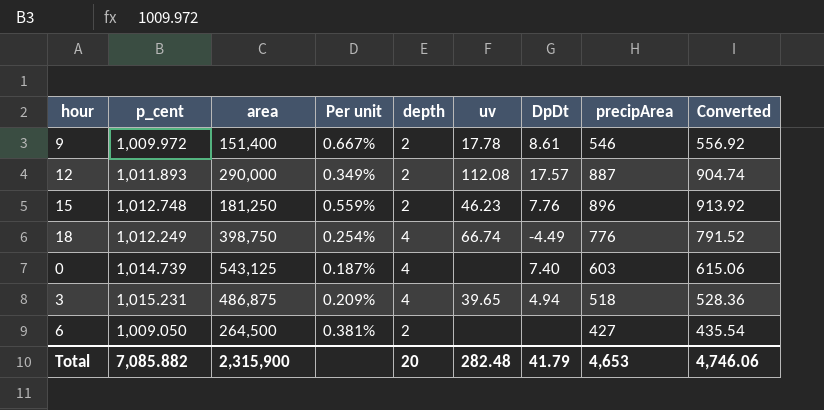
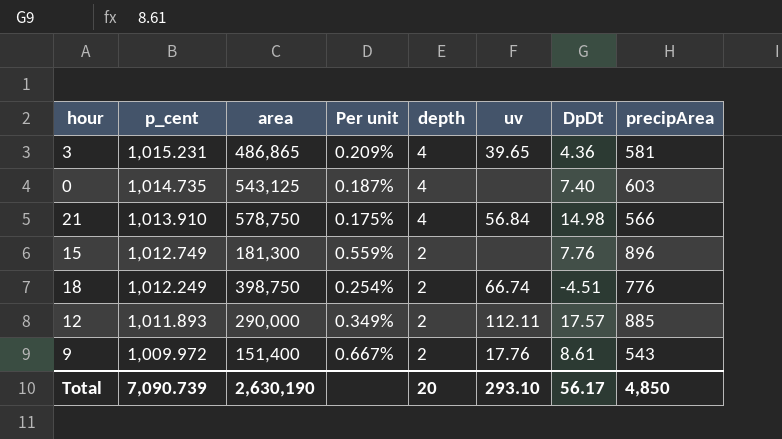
row order: none -> p_cent descending
column Converted | formula: [precipArea] * 1.02 -> none
row 6: 1,009.050 | 264,500 | 0.381% | 2 | none | none | 427 | 435.54 -> none
3 | area: 486,875 -> 486,865
3 | DpDt: 4.94 -> 4.36
3 | precipArea: 518 -> 581
0 | p_cent: 1,014.739 -> 1,014.735
row 21: none -> 1,013.910 | 578,750 | 0.175% | 4 | 56.84 | 14.98 | 566
15 | p_cent: 1,012.748 -> 1,012.749
15 | area: 181,250 -> 181,300
15 | uv: 46.23 -> none
18 | depth: 4 -> 2
18 | DpDt: -4.49 -> -4.51
12 | uv: 112.08 -> 112.11
12 | precipArea: 887 -> 885
9 | uv: 17.78 -> 17.76
9 | precipArea: 546 -> 543
Total | p_cent: 7,085.882 -> 7,090.739
Total | area: 2,315,900 -> 2,630,190
Total | uv: 282.48 -> 293.10
Total | DpDt: 41.79 -> 56.17
Total | precipArea: 4,653 -> 4,850

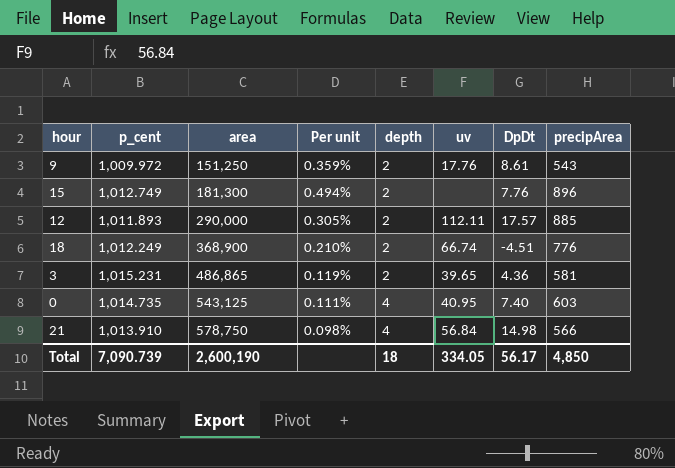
row order: p_cent descending -> area ascending
column Per unit | formula: [p_cent] / [area] -> [precipArea] / [area]
9 | area: 151,400 -> 151,250
18 | area: 398,750 -> 368,900
3 | depth: 4 -> 2
0 | uv: none -> 40.95
Total | area: 2,630,190 -> 2,600,190
Total | depth: 20 -> 18
Total | uv: 293.10 -> 334.05

